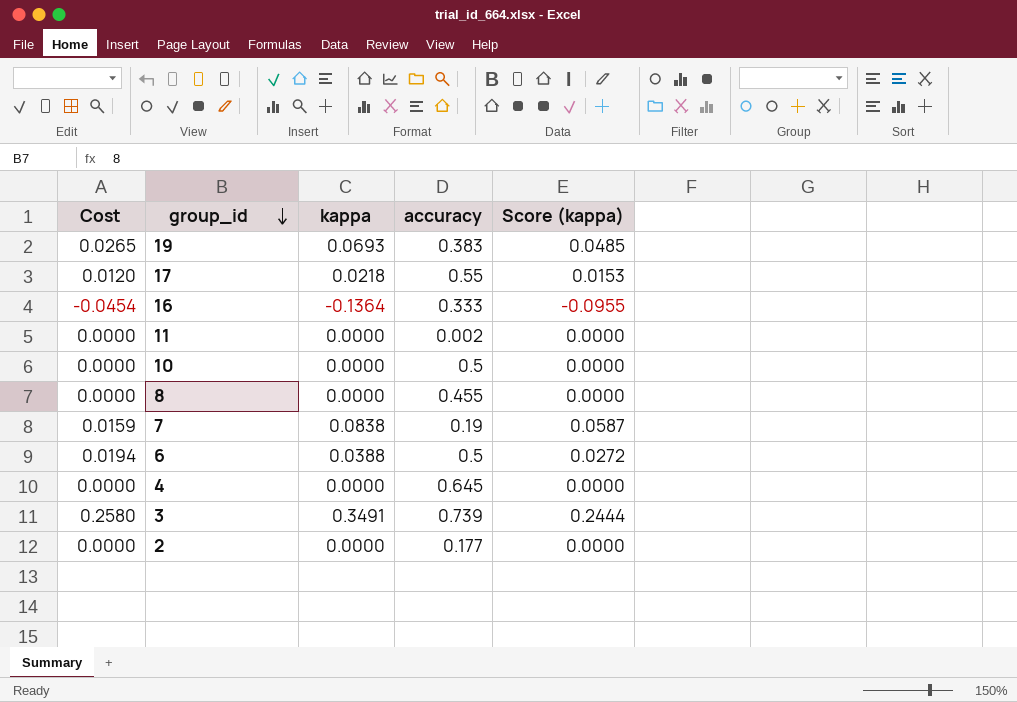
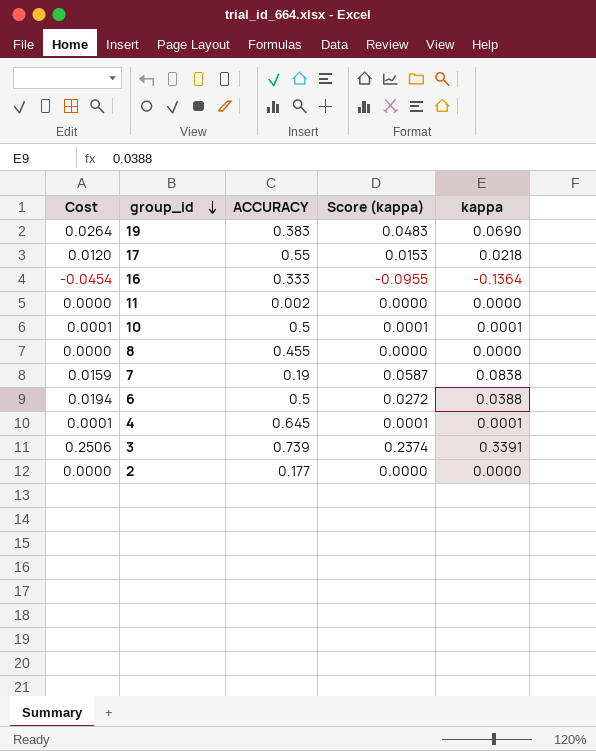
column name: accuracy -> ACCURACY
column kappa | position: 3 -> 5
19 | Cost: 0.0265 -> 0.0264
19 | Score (kappa): 0.0485 -> 0.0483
19 | kappa: 0.0693 -> 0.0690
10 | Cost: 0.0000 -> 0.0001
10 | Score (kappa): 0.0000 -> 0.0001
10 | kappa: 0.0000 -> 0.0001
4 | Cost: 0.0000 -> 0.0001
4 | Score (kappa): 0.0000 -> 0.0001
4 | kappa: 0.0000 -> 0.0001
3 | Cost: 0.2580 -> 0.2506
3 | Score (kappa): 0.2444 -> 0.2374
3 | kappa: 0.3491 -> 0.3391

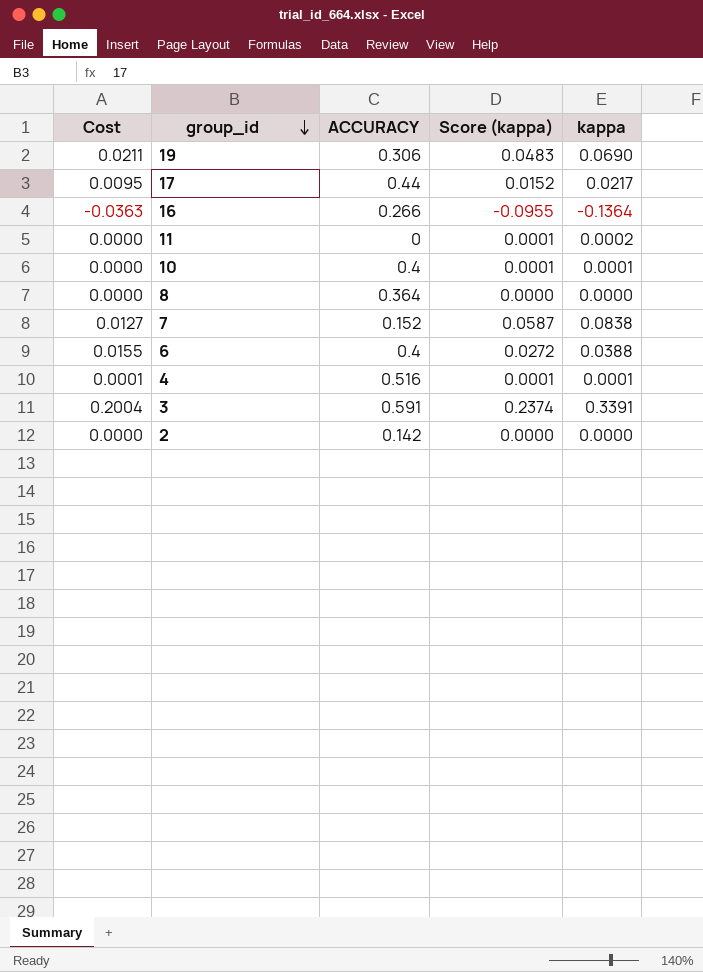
19 | Cost: 0.0264 -> 0.0211
19 | ACCURACY: 0.383 -> 0.306
17 | Cost: 0.0120 -> 0.0095
17 | ACCURACY: 0.55 -> 0.44
17 | Score (kappa): 0.0153 -> 0.0152
17 | kappa: 0.0218 -> 0.0217
16 | Cost: -0.0454 -> -0.0363
16 | ACCURACY: 0.333 -> 0.266
11 | ACCURACY: 0.002 -> 0
11 | Score (kappa): 0.0000 -> 0.0001
11 | kappa: 0.0000 -> 0.0002
10 | Cost: 0.0001 -> 0.0000
10 | ACCURACY: 0.5 -> 0.4
8 | ACCURACY: 0.455 -> 0.364
7 | Cost: 0.0159 -> 0.0127
7 | ACCURACY: 0.19 -> 0.152
6 | Cost: 0.0194 -> 0.0155
6 | ACCURACY: 0.5 -> 0.4
4 | ACCURACY: 0.645 -> 0.516
3 | Cost: 0.2506 -> 0.2004
3 | ACCURACY: 0.739 -> 0.591
2 | ACCURACY: 0.177 -> 0.142

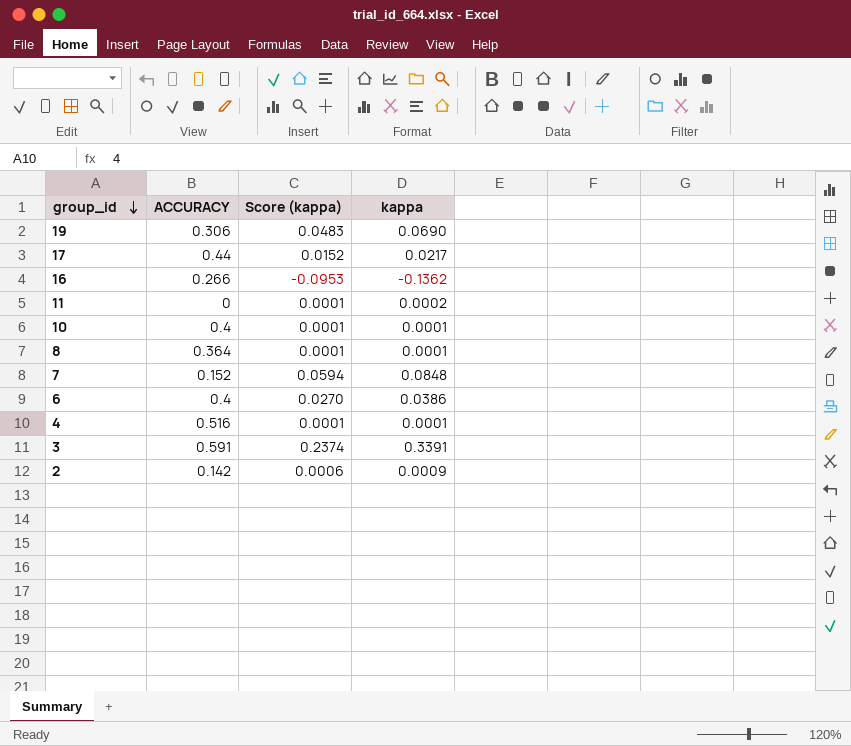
column Cost | formula: [ACCURACY] * [kappa] -> none
16 | Score (kappa): -0.0955 -> -0.0953
16 | kappa: -0.1364 -> -0.1362
8 | Score (kappa): 0.0000 -> 0.0001
8 | kappa: 0.0000 -> 0.0001
7 | Score (kappa): 0.0587 -> 0.0594
7 | kappa: 0.0838 -> 0.0848
6 | Score (kappa): 0.0272 -> 0.0270
6 | kappa: 0.0388 -> 0.0386
2 | Score (kappa): 0.0000 -> 0.0006
2 | kappa: 0.0000 -> 0.0009

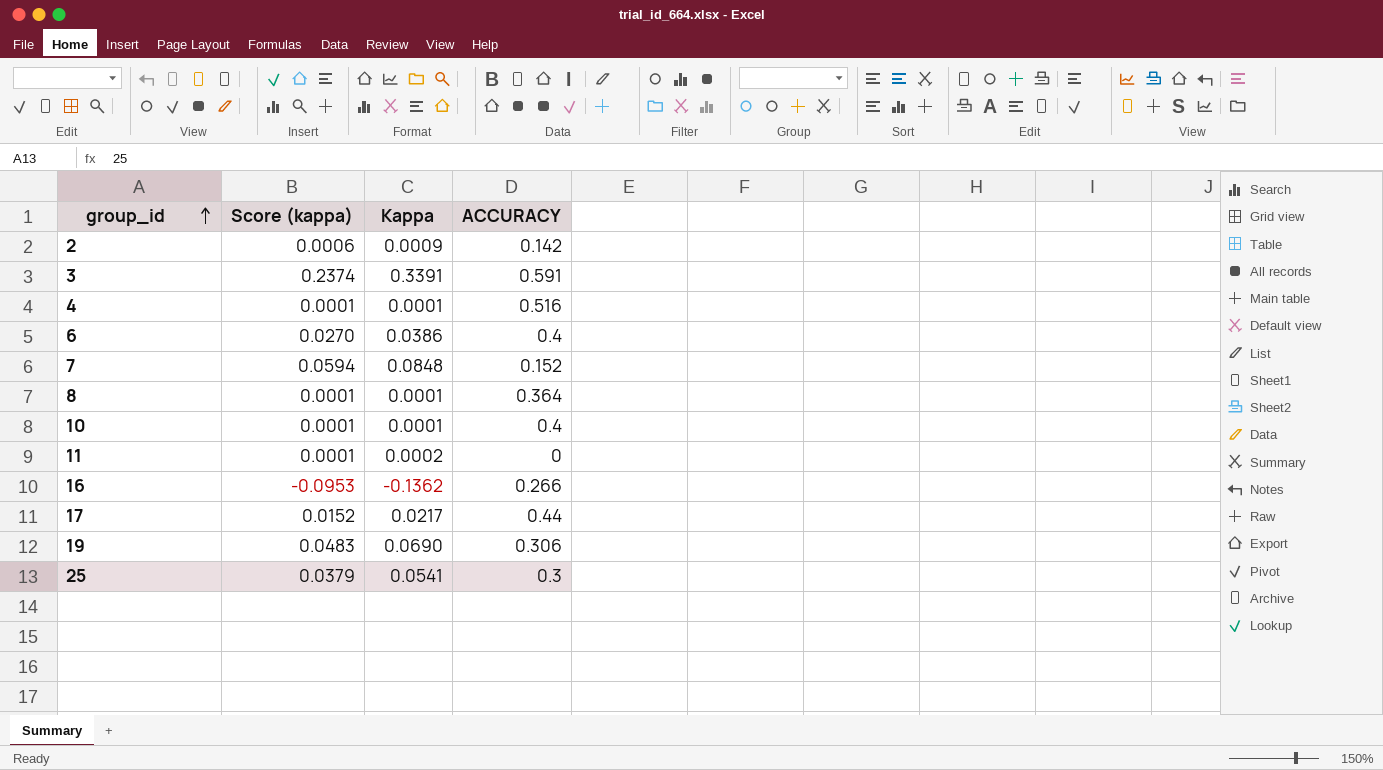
row order: group_id descending -> group_id ascending
column name: kappa -> Kappa
column ACCURACY | position: 2 -> 4
row 25: none -> 0.0379 | 0.0541 | 0.3

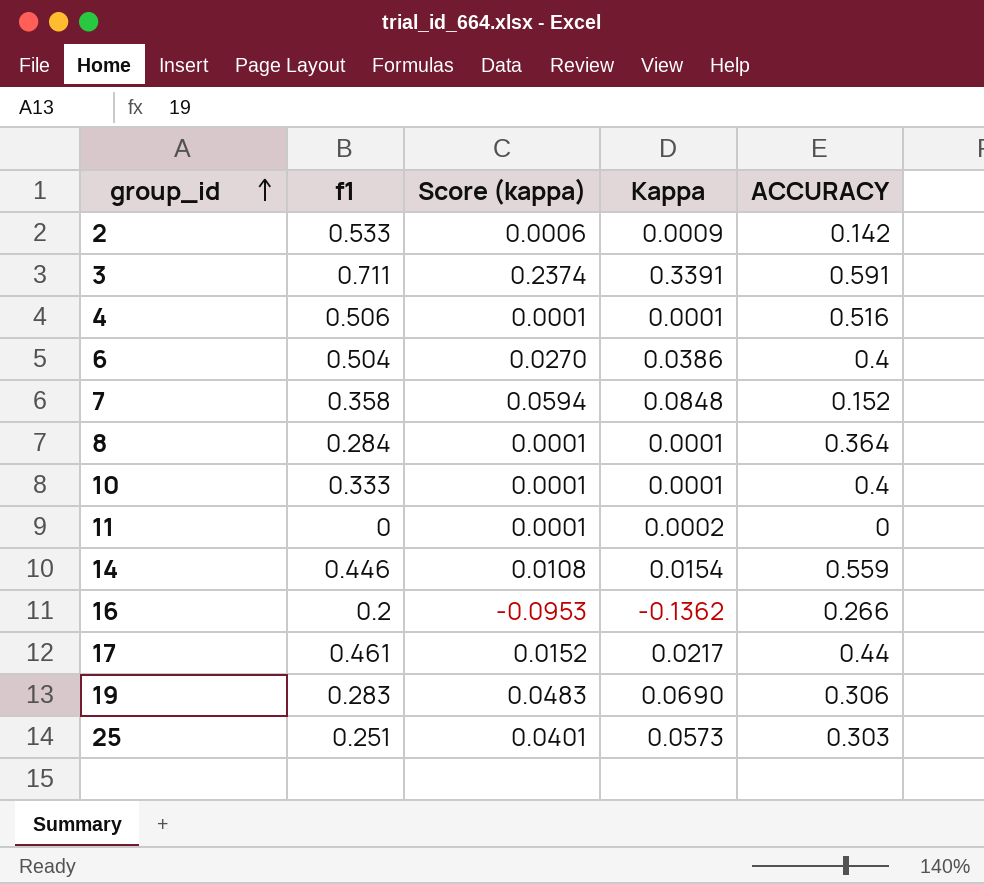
column f1 | position: none -> 2
row 14: none -> 0.446 | 0.0108 | 0.0154 | 0.559
25 | Score (kappa): 0.0379 -> 0.0401
25 | Kappa: 0.0541 -> 0.0573
25 | ACCURACY: 0.3 -> 0.303

